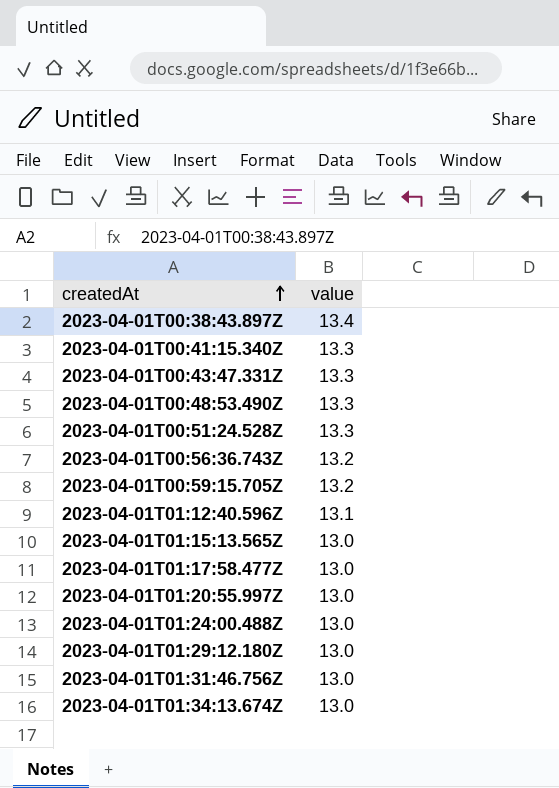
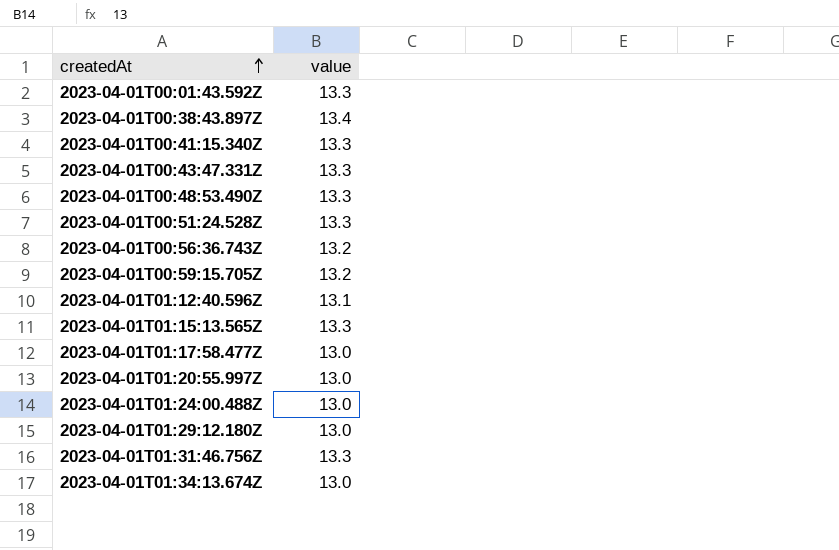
row 2023-04-01T00:01:43.592Z: none -> 13.3
2023-04-01T01:15:13.565Z | value: 13.0 -> 13.3
2023-04-01T01:31:46.756Z | value: 13.0 -> 13.3

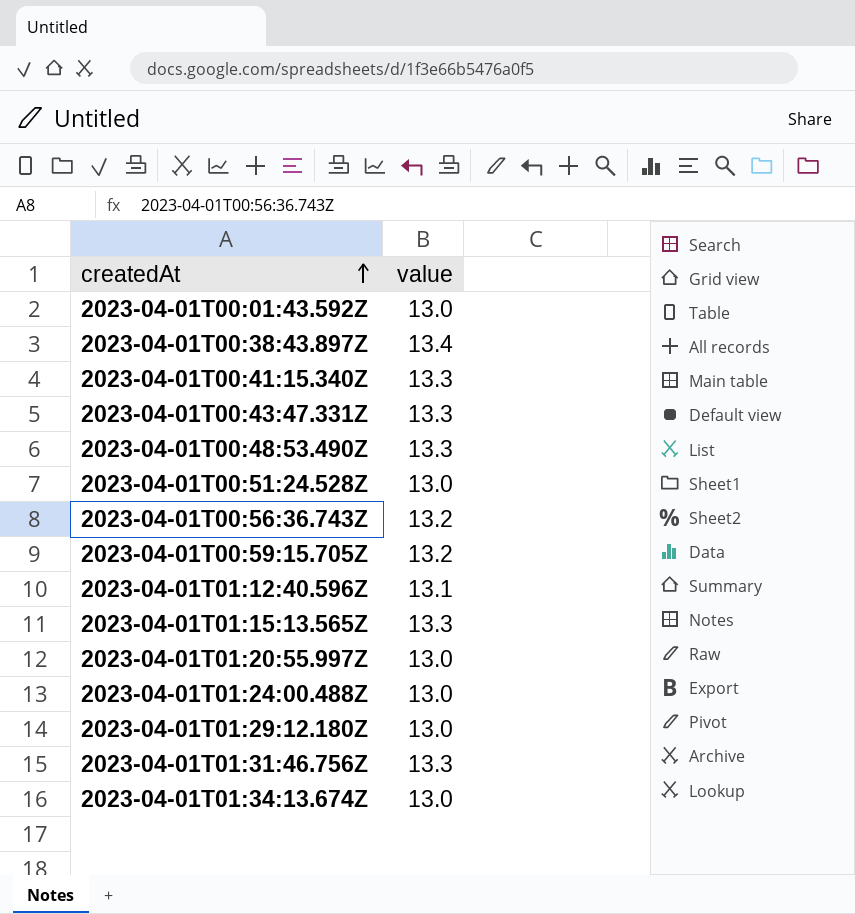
row 2023-04-01T01:17:58.477Z: 13.0 -> none
2023-04-01T00:01:43.592Z | value: 13.3 -> 13.0
2023-04-01T00:51:24.528Z | value: 13.3 -> 13.0

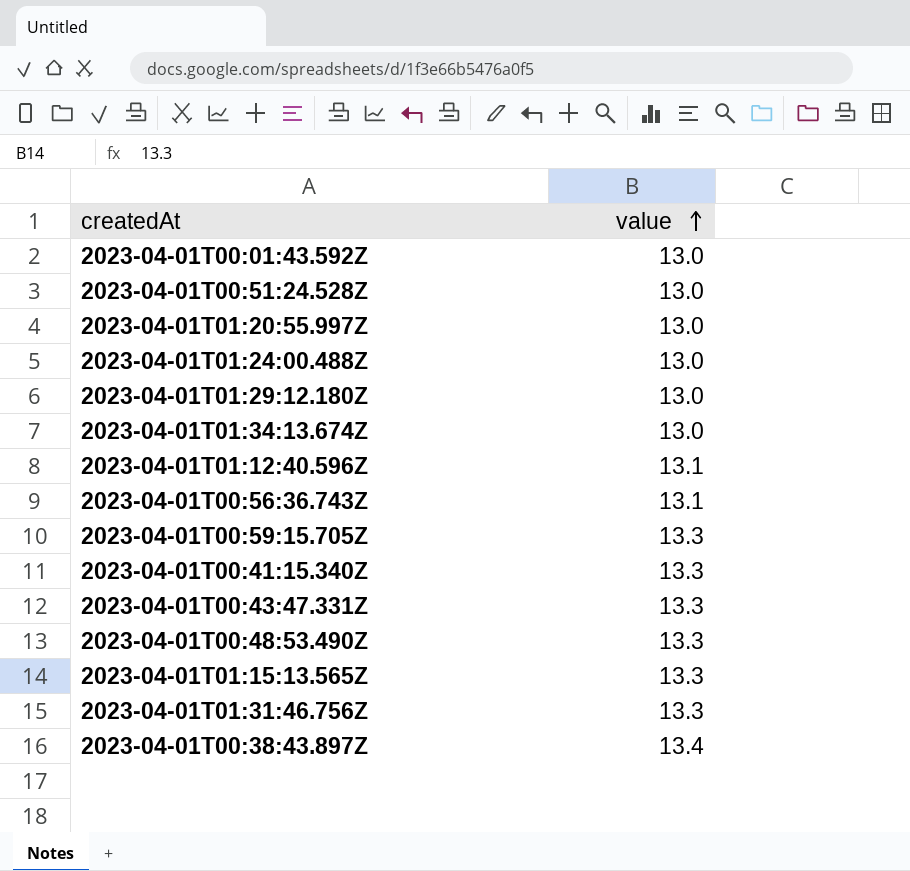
row order: createdAt ascending -> value ascending
2023-04-01T00:56:36.743Z | value: 13.2 -> 13.1
2023-04-01T00:59:15.705Z | value: 13.2 -> 13.3

